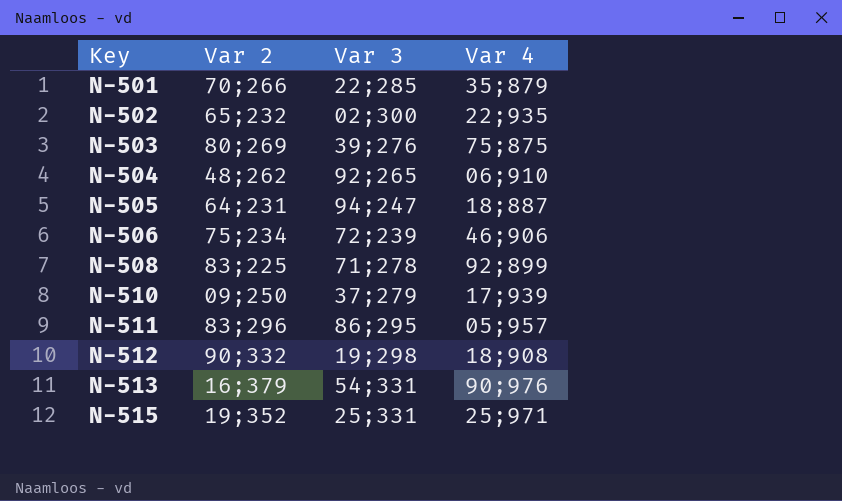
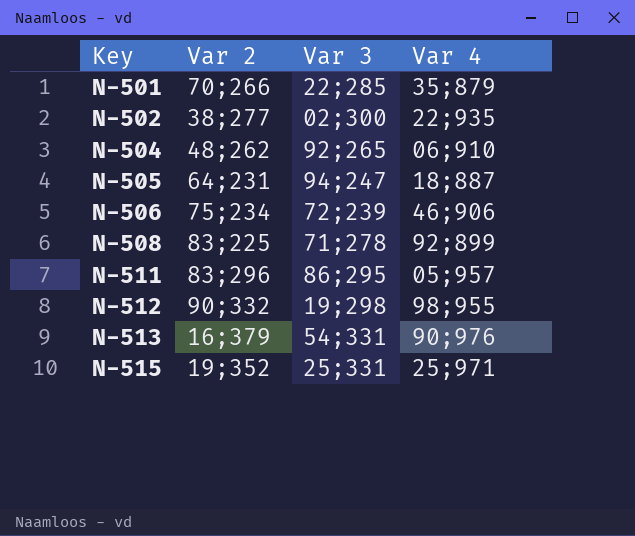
row N-503: 80;269 | 39;276 | 75;875 -> none
row N-510: 09;250 | 37;279 | 17;939 -> none
N-502 | Var 2: 65;232 -> 38;277
N-512 | Var 4: 18;908 -> 98;955

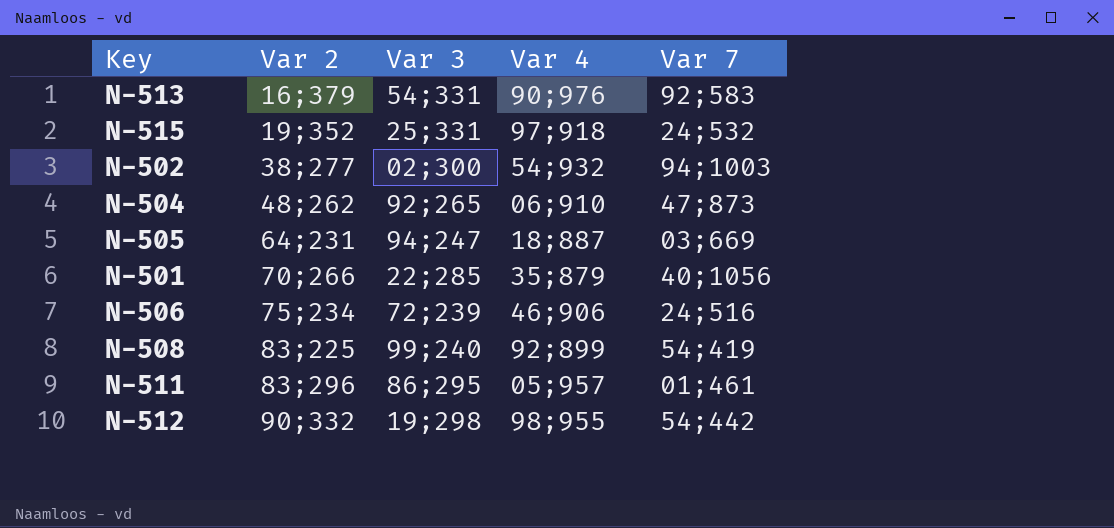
row order: Key ascending -> Var 2 ascending
column Var 7 | position: none -> 5
N-515 | Var 4: 25;971 -> 97;918
N-502 | Var 4: 22;935 -> 54;932
N-508 | Var 3: 71;278 -> 99;240

